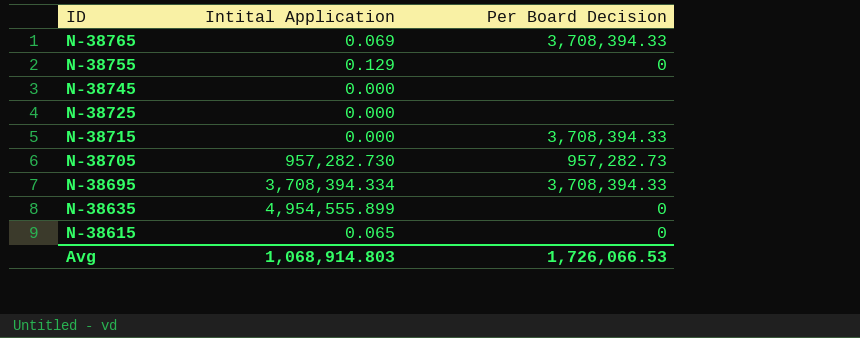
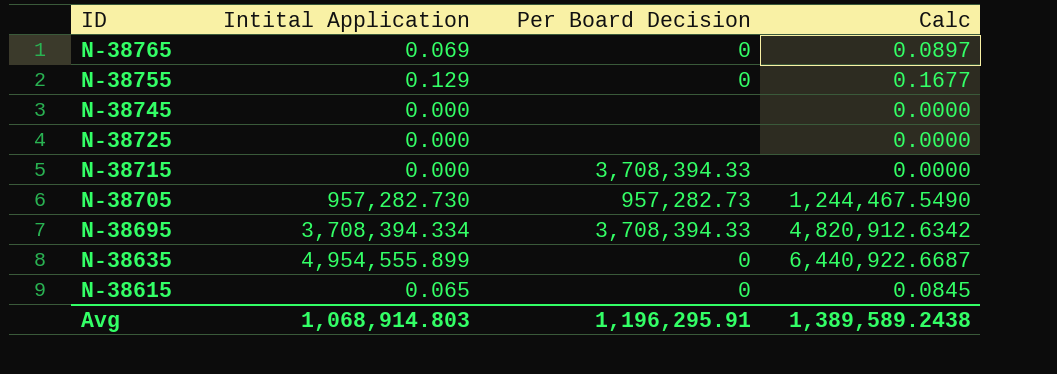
column Calc | formula: none -> [Intital Application] * 1.3
N-38765 | Per Board Decision: 3,708,394.33 -> 0
Avg | Per Board Decision: 1,726,066.53 -> 1,196,295.91

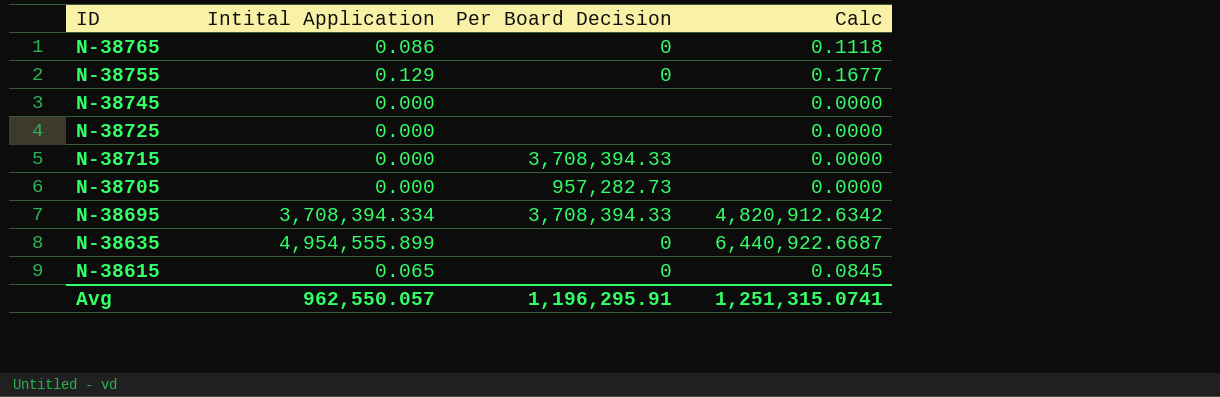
N-38765 | Intital Application: 0.069 -> 0.086
N-38765 | Calc: 0.0897 -> 0.1118
N-38705 | Intital Application: 957,282.730 -> 0.000
N-38705 | Calc: 1,244,467.5490 -> 0.0000
Avg | Intital Application: 1,068,914.803 -> 962,550.057
Avg | Calc: 1,389,589.2438 -> 1,251,315.0741

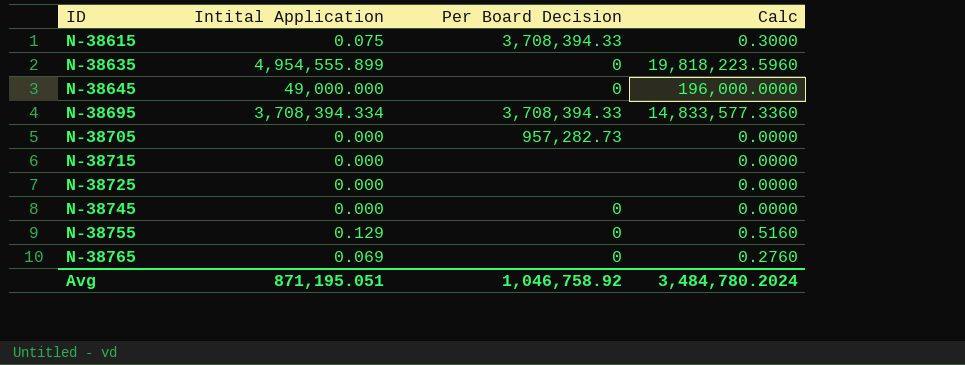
row order: ID descending -> ID ascending
column Calc | formula: [Intital Application] * 1.3 -> [Intital Application] * 4
N-38615 | Intital Application: 0.065 -> 0.075
N-38615 | Per Board Decision: 0 -> 3,708,394.33
row N-38645: none -> 49,000.000 | 0 | 196,000.0000
N-38715 | Per Board Decision: 3,708,394.33 -> none
N-38745 | Per Board Decision: none -> 0
N-38765 | Intital Application: 0.086 -> 0.069
Avg | Intital Application: 962,550.057 -> 871,195.051
Avg | Per Board Decision: 1,196,295.91 -> 1,046,758.92
Avg | Calc: 1,251,315.0741 -> 3,484,780.2024

